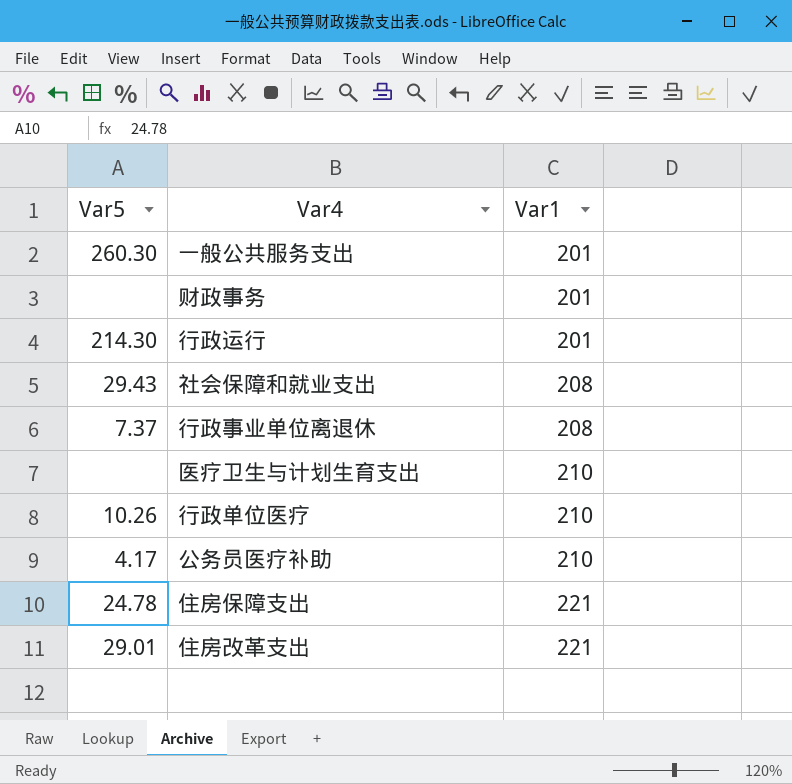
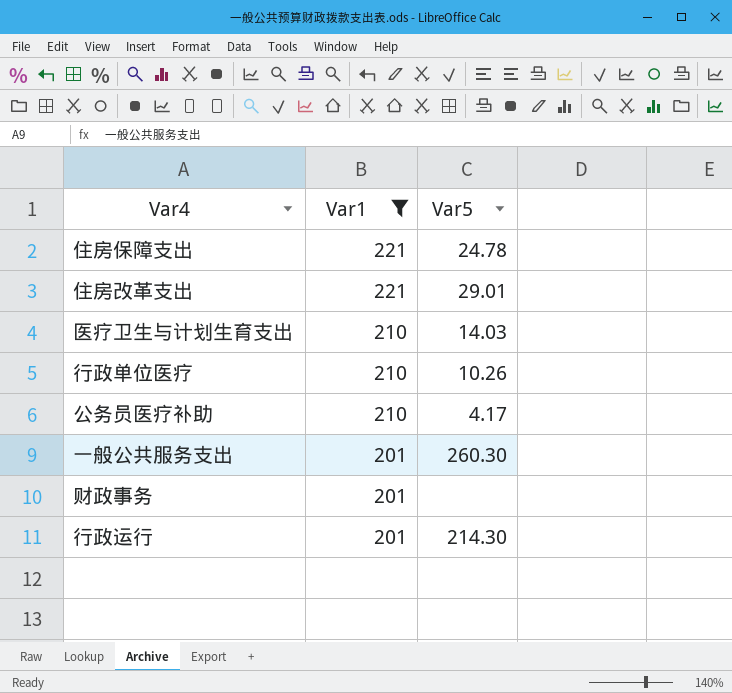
filter: none -> Var1 != 208
row order: Var1 ascending -> Var1 descending
column Var5 | position: 1 -> 3
医疗卫生与计划生育支出 | Var5: none -> 14.03

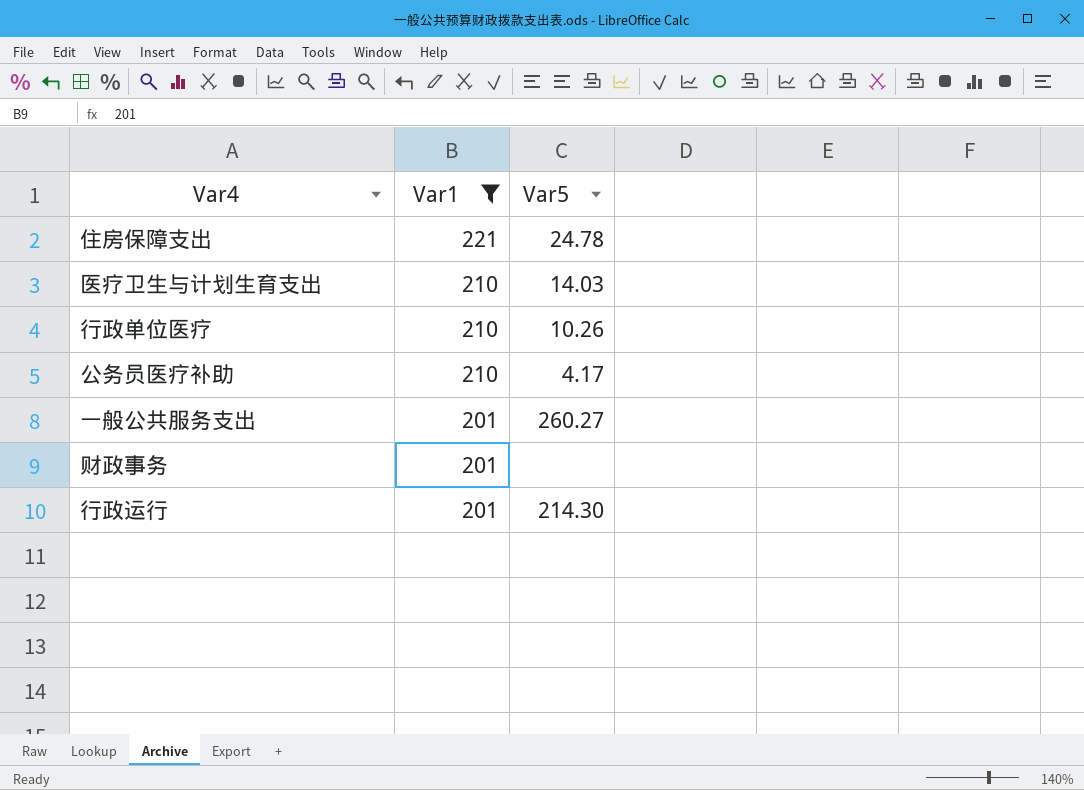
row 住房改革支出: 221 | 29.01 -> none
一般公共服务支出 | Var5: 260.30 -> 260.27

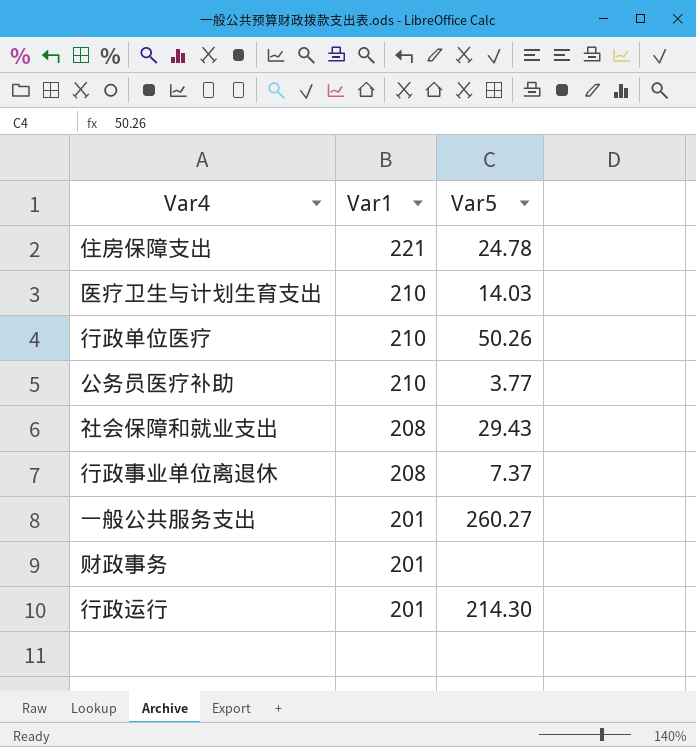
filter: Var1 != 208 -> none
行政单位医疗 | Var5: 10.26 -> 50.26
公务员医疗补助 | Var5: 4.17 -> 3.77

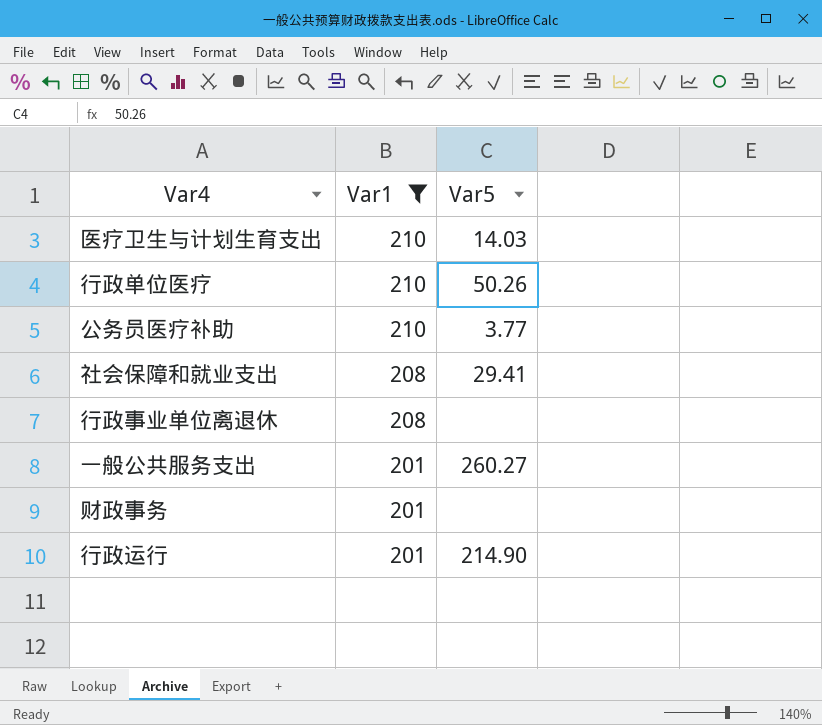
filter: none -> Var1 != 221
社会保障和就业支出 | Var5: 29.43 -> 29.41
行政事业单位离退休 | Var5: 7.37 -> none
行政运行 | Var5: 214.30 -> 214.90

